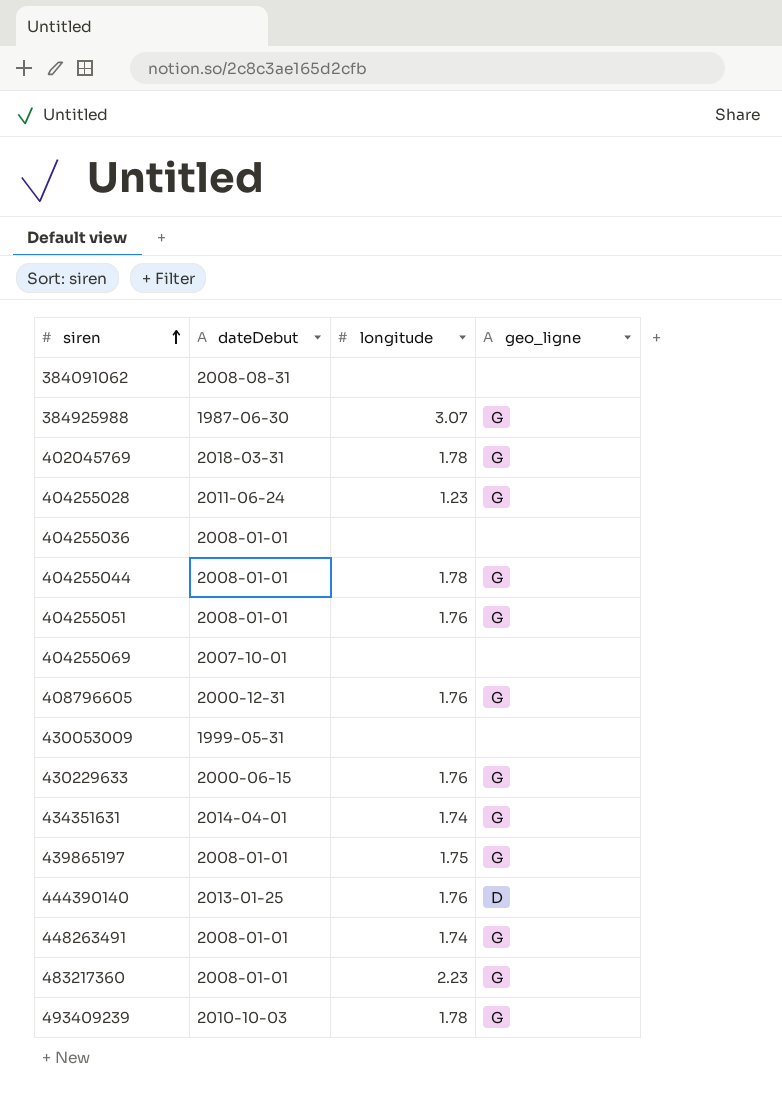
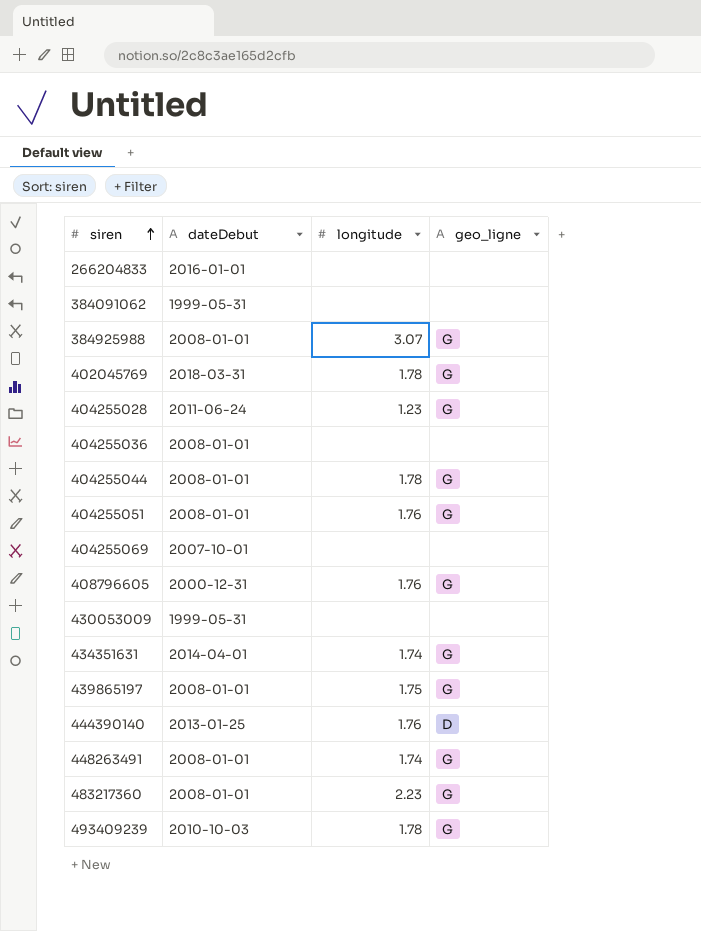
row 430229633: 2000-06-15 | 1.76 | G -> none
row 266204833: none -> 2016-01-01 | none | none
384091062 | dateDebut: 2008-08-31 -> 1999-05-31
384925988 | dateDebut: 1987-06-30 -> 2008-01-01

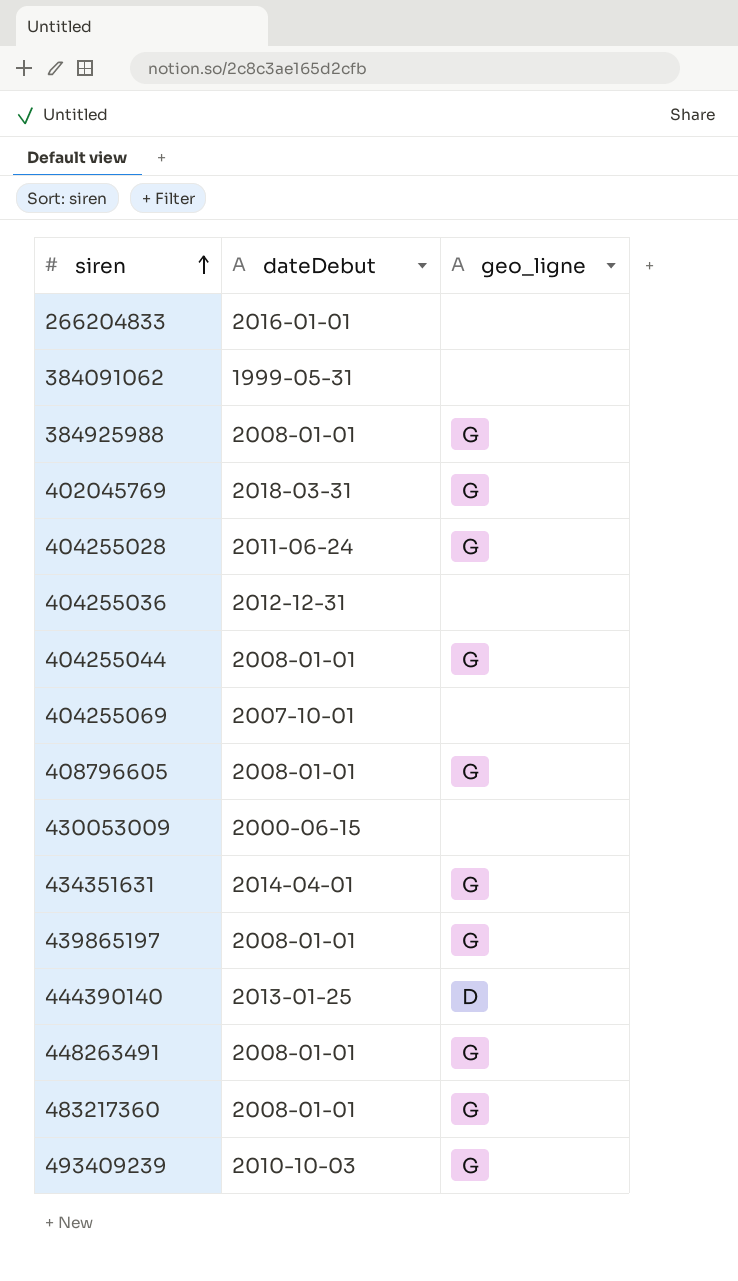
column longitude | position: 3 -> none
row 404255051: 2008-01-01 | 1.76 | G -> none
404255036 | dateDebut: 2008-01-01 -> 2012-12-31
408796605 | dateDebut: 2000-12-31 -> 2008-01-01
430053009 | dateDebut: 1999-05-31 -> 2000-06-15

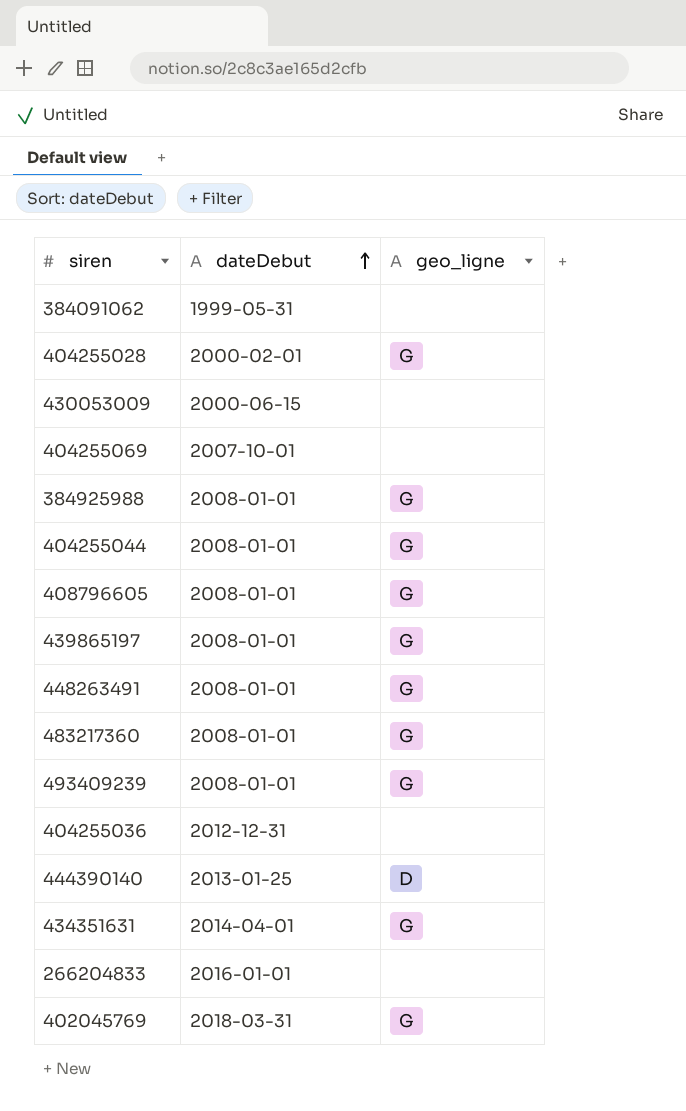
row order: siren ascending -> dateDebut ascending
404255028 | dateDebut: 2011-06-24 -> 2000-02-01
493409239 | dateDebut: 2010-10-03 -> 2008-01-01

